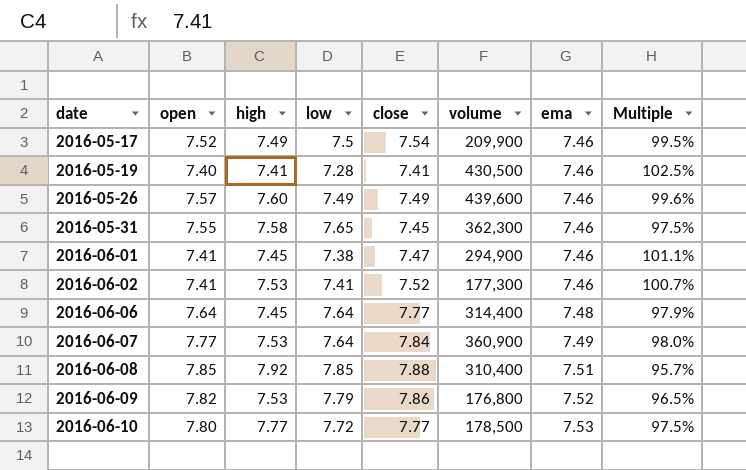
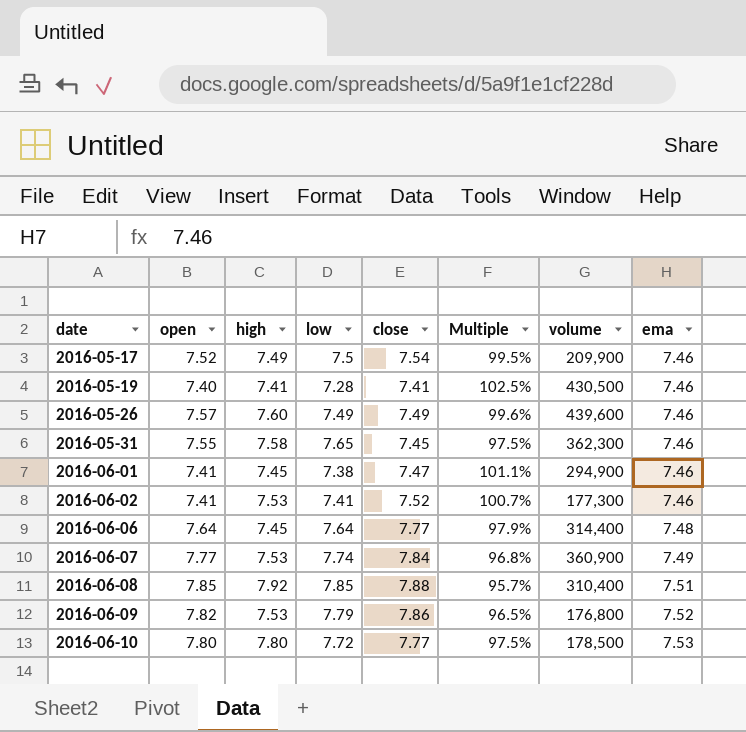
column Multiple | position: 8 -> 6
2016-06-07 | low: 7.64 -> 7.74
2016-06-07 | Multiple: 98.0% -> 96.8%
2016-06-10 | high: 7.77 -> 7.80

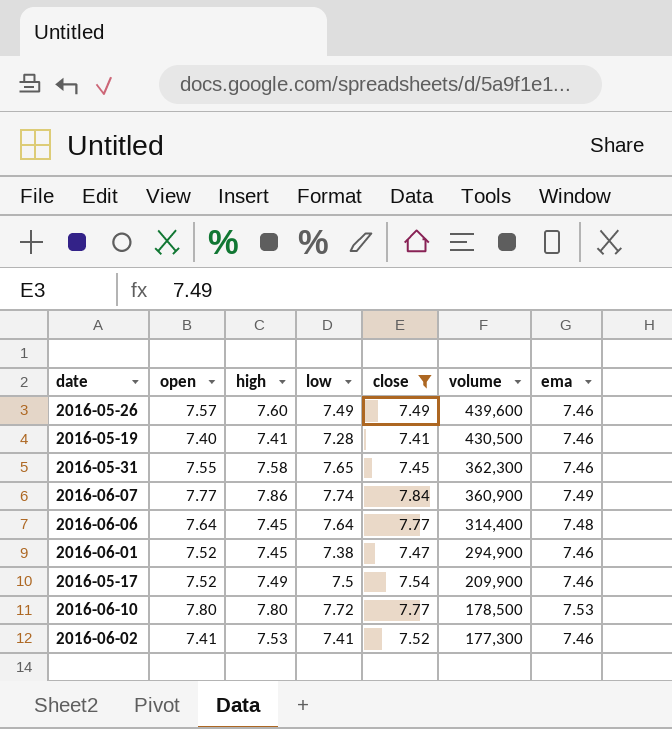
filter: none -> close <= 7.84
row order: date ascending -> volume descending
column Multiple | formula: [ema] / [low] -> none
2016-06-07 | high: 7.53 -> 7.86
2016-06-01 | open: 7.41 -> 7.52

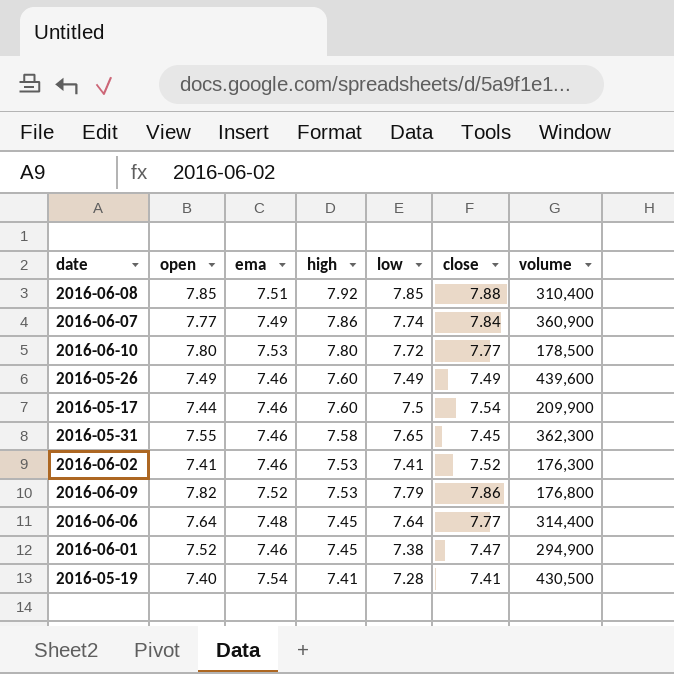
filter: close <= 7.84 -> none
row order: volume descending -> high descending
column ema | position: 7 -> 3
2016-05-26 | open: 7.57 -> 7.49
2016-05-17 | open: 7.52 -> 7.44
2016-05-17 | high: 7.49 -> 7.60
2016-06-02 | volume: 177,300 -> 176,300
2016-05-19 | ema: 7.46 -> 7.54

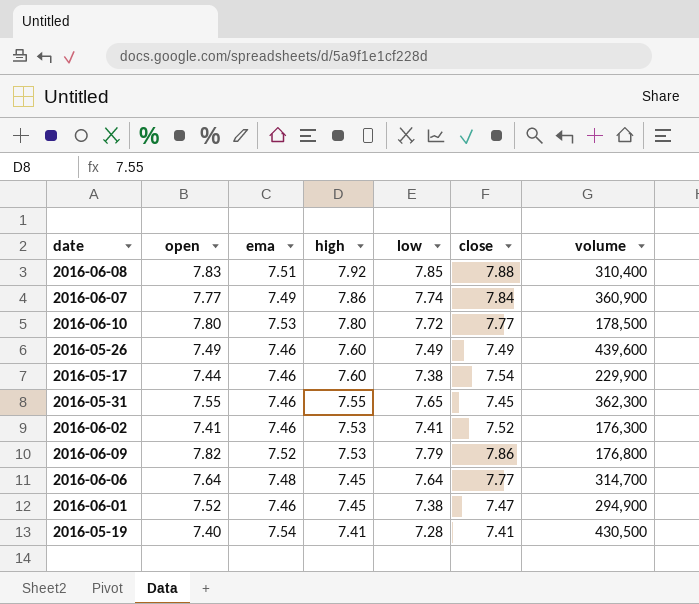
2016-06-08 | open: 7.85 -> 7.83
2016-05-17 | low: 7.5 -> 7.38
2016-05-17 | volume: 209,900 -> 229,900
2016-05-31 | high: 7.58 -> 7.55
2016-06-06 | volume: 314,400 -> 314,700

